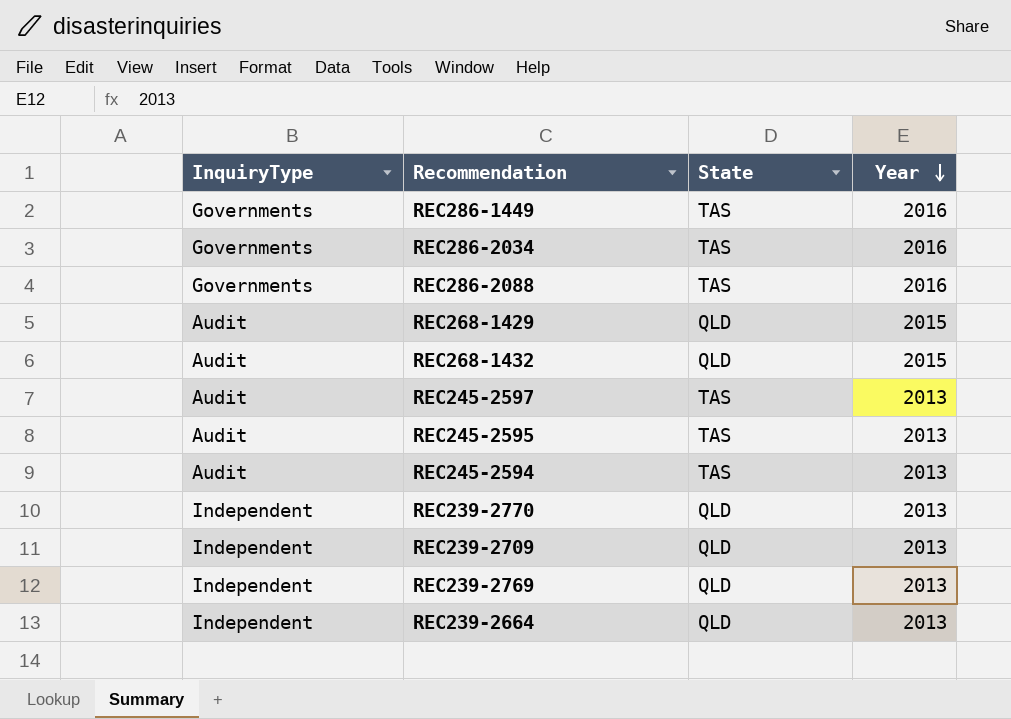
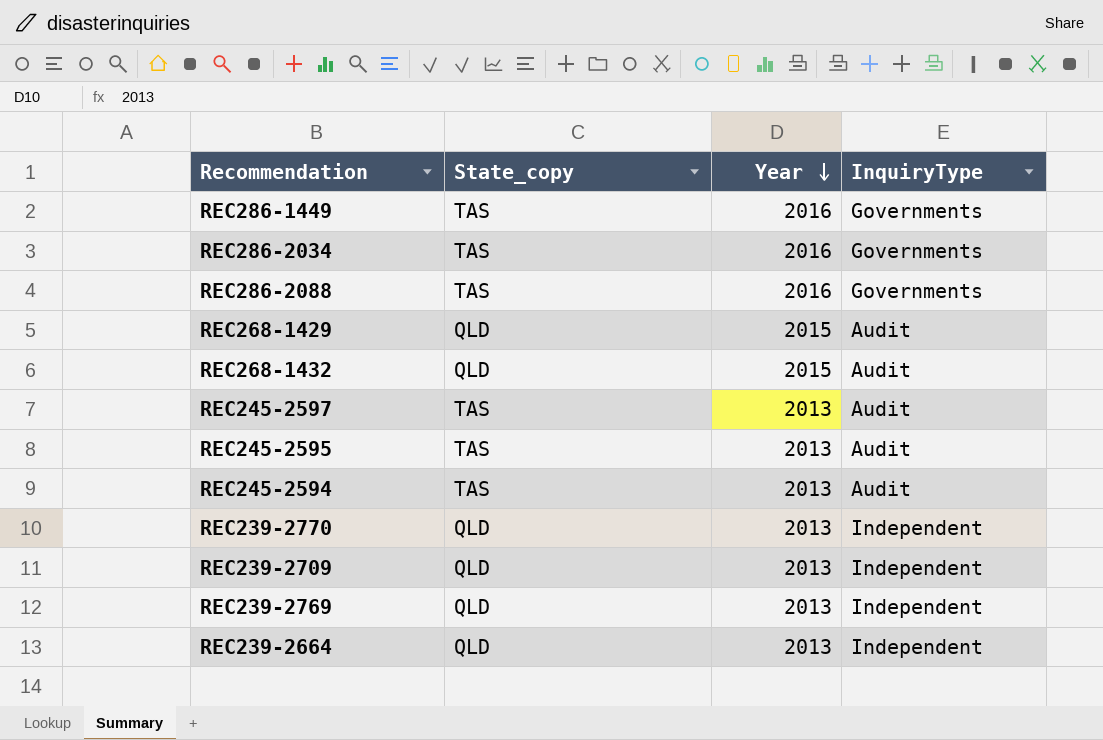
column name: State -> State_copy
column InquiryType | position: 1 -> 4

